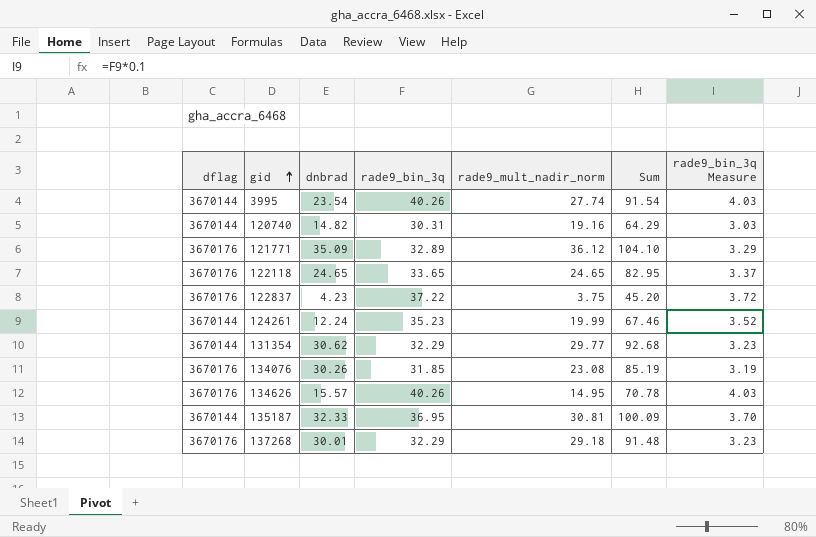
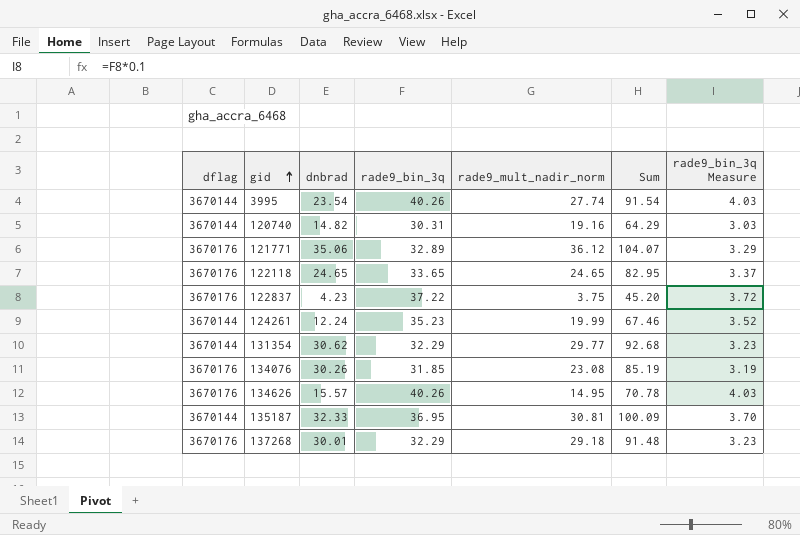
121771 | dnbrad: 35.09 -> 35.06
121771 | Sum: 104.10 -> 104.07

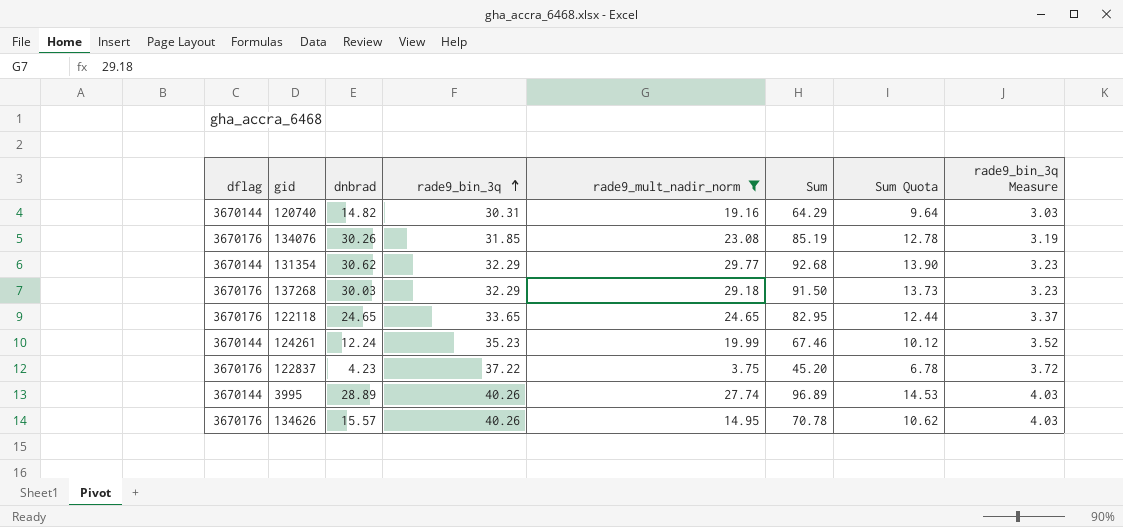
filter: none -> rade9_mult_nadir_norm <= 29.77
row order: gid ascending -> rade9_bin_3q ascending
column Sum Quota | formula: none -> [Sum] * 0.15
137268 | dnbrad: 30.01 -> 30.03
137268 | Sum: 91.48 -> 91.50
3995 | dnbrad: 23.54 -> 28.89
3995 | Sum: 91.54 -> 96.89

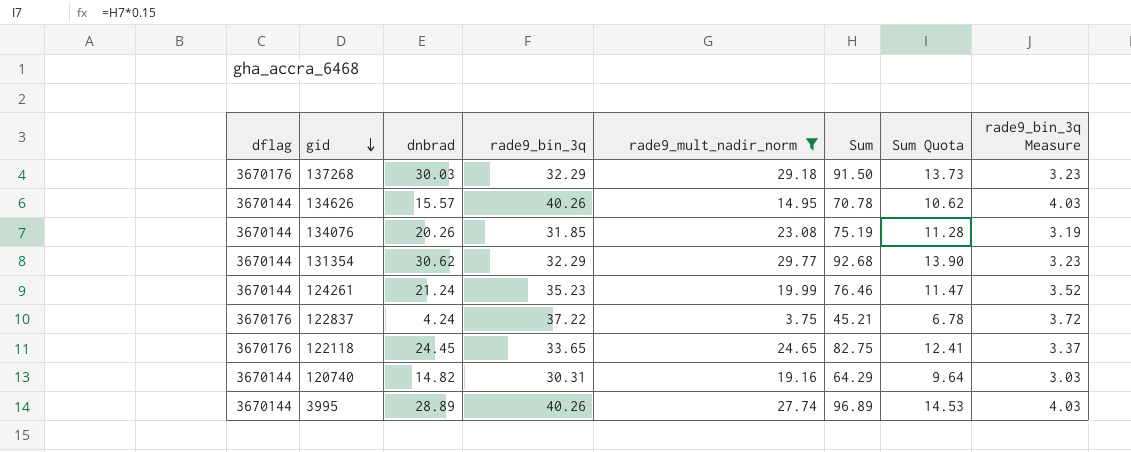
row order: rade9_bin_3q ascending -> gid descending
134626 | dflag: 3670176 -> 3670144
134076 | dflag: 3670176 -> 3670144
134076 | dnbrad: 30.26 -> 20.26
134076 | Sum: 85.19 -> 75.19
134076 | Sum Quota: 12.78 -> 11.28
124261 | dnbrad: 12.24 -> 21.24
124261 | Sum: 67.46 -> 76.46
124261 | Sum Quota: 10.12 -> 11.47
122837 | dnbrad: 4.23 -> 4.24
122837 | Sum: 45.20 -> 45.21
122118 | dnbrad: 24.65 -> 24.45
122118 | Sum: 82.95 -> 82.75
122118 | Sum Quota: 12.44 -> 12.41

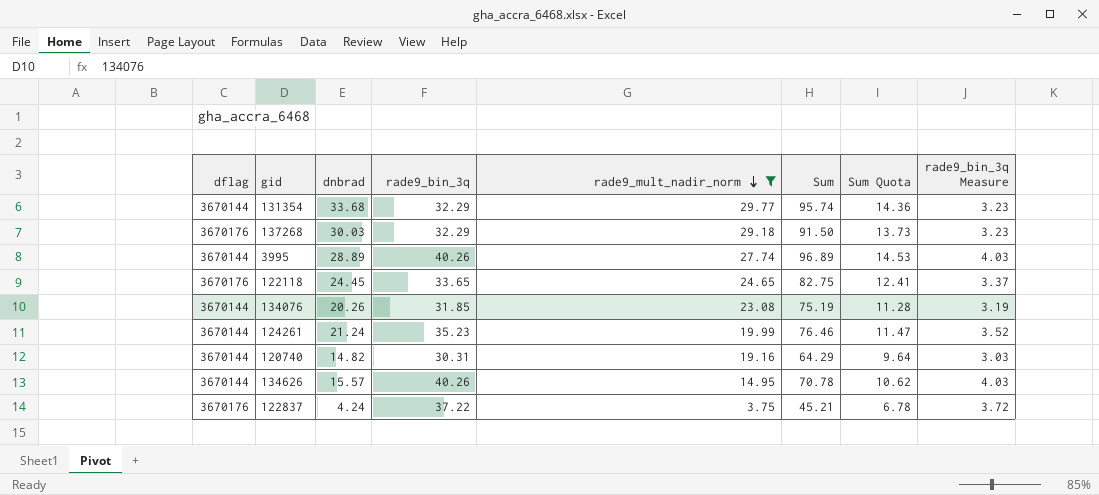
row order: gid descending -> rade9_mult_nadir_norm descending
131354 | dnbrad: 30.62 -> 33.68
131354 | Sum: 92.68 -> 95.74
131354 | Sum Quota: 13.90 -> 14.36

